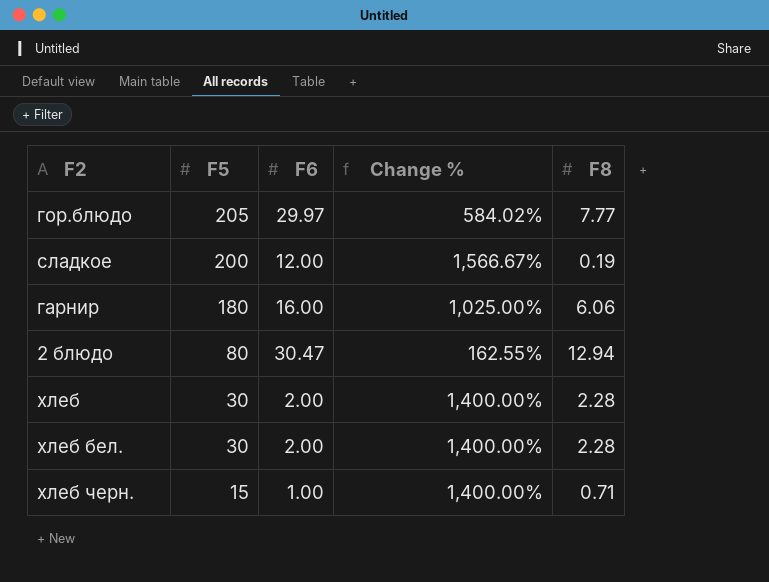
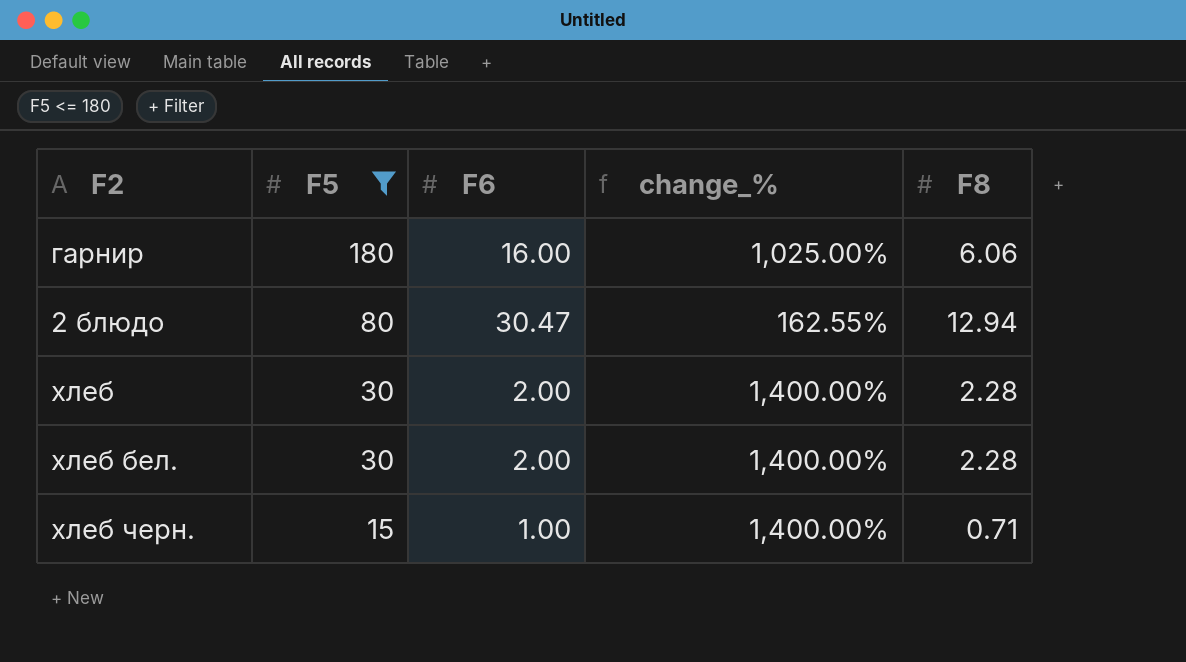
filter: none -> F5 <= 180
column name: Change % -> change_%

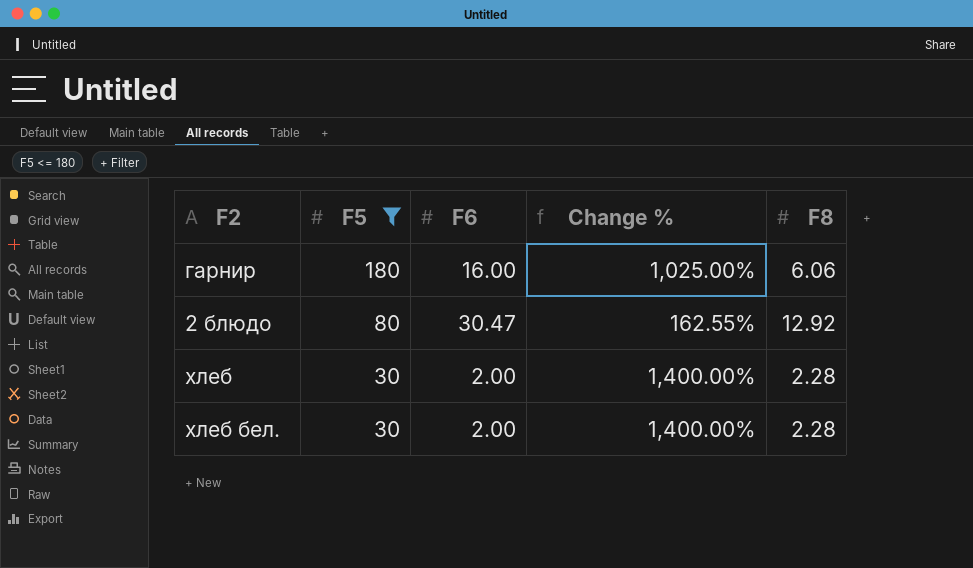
column name: change_% -> Change %
row хлеб черн.: 15 | 1.00 | 1,400.00% | 0.71 -> none
2 блюдо | F8: 12.94 -> 12.92

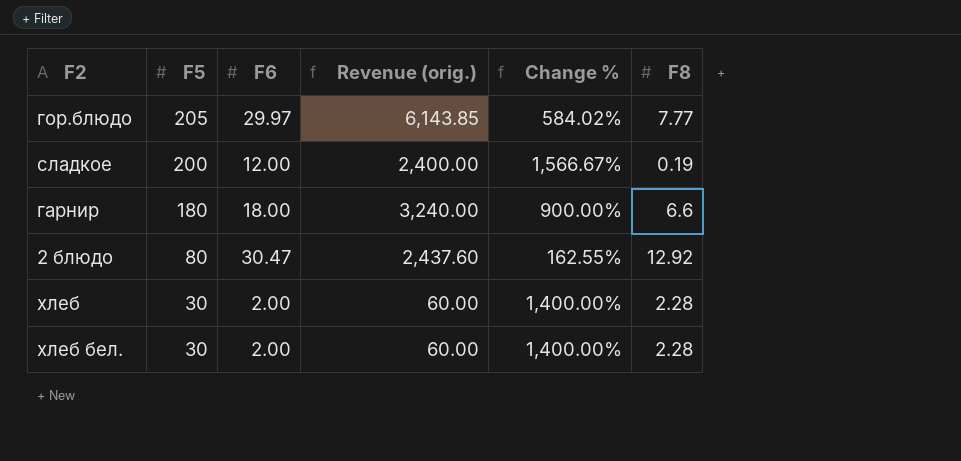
filter: F5 <= 180 -> none
column Revenue (orig.) | formula: none -> [F5] * [F6]
гарнир | F6: 16.00 -> 18.00
гарнир | Change %: 1,025.00% -> 900.00%
гарнир | F8: 6.06 -> 6.6

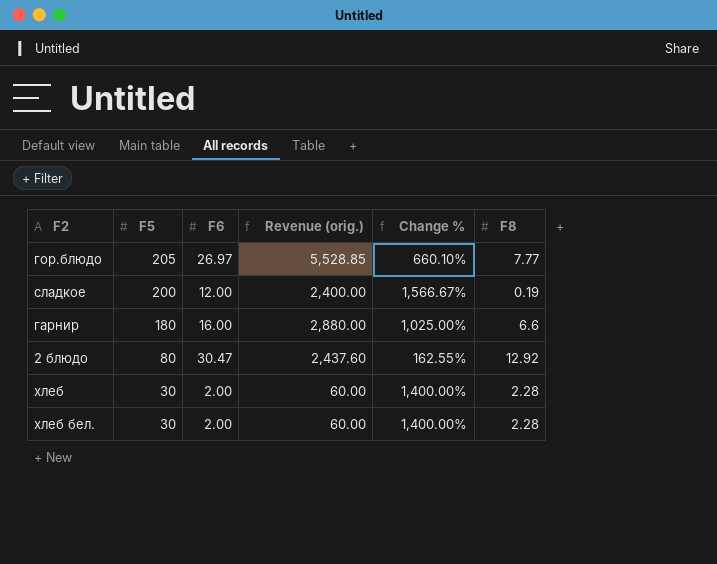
гор.блюдо | F6: 29.97 -> 26.97
гор.блюдо | Revenue (orig.): 6,143.85 -> 5,528.85
гор.блюдо | Change %: 584.02% -> 660.10%
гарнир | F6: 18.00 -> 16.00
гарнир | Revenue (orig.): 3,240.00 -> 2,880.00
гарнир | Change %: 900.00% -> 1,025.00%

